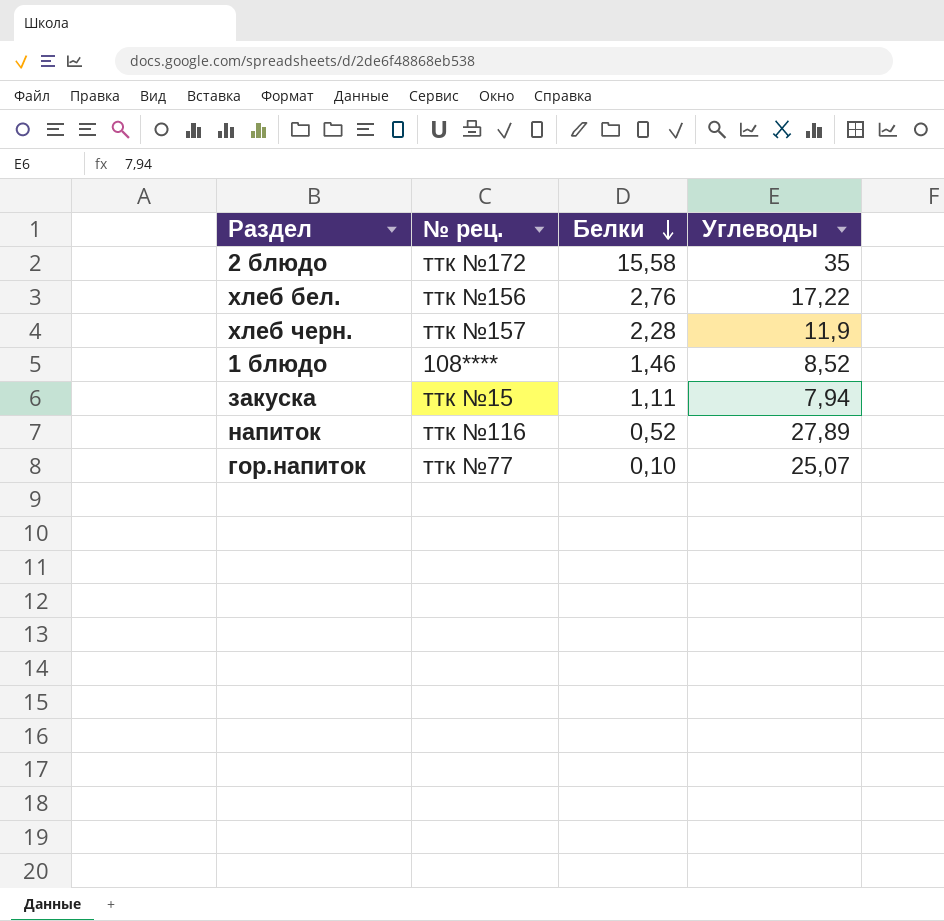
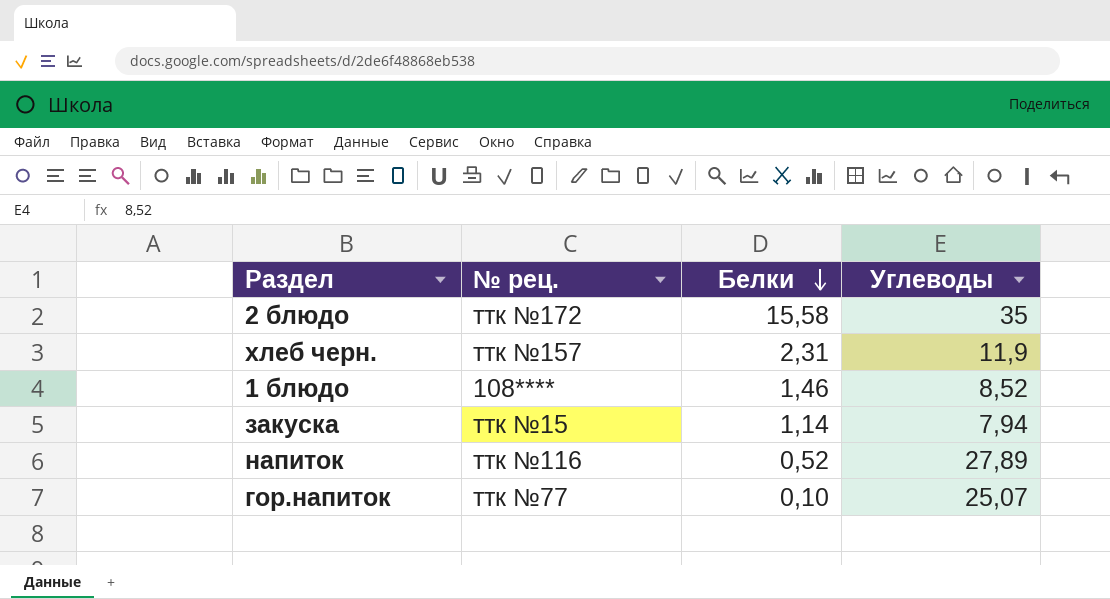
row хлеб бел.: ттк №156 | 2,76 | 17,22 -> none
хлеб черн. | Белки: 2,28 -> 2,31
закуска | Белки: 1,11 -> 1,14

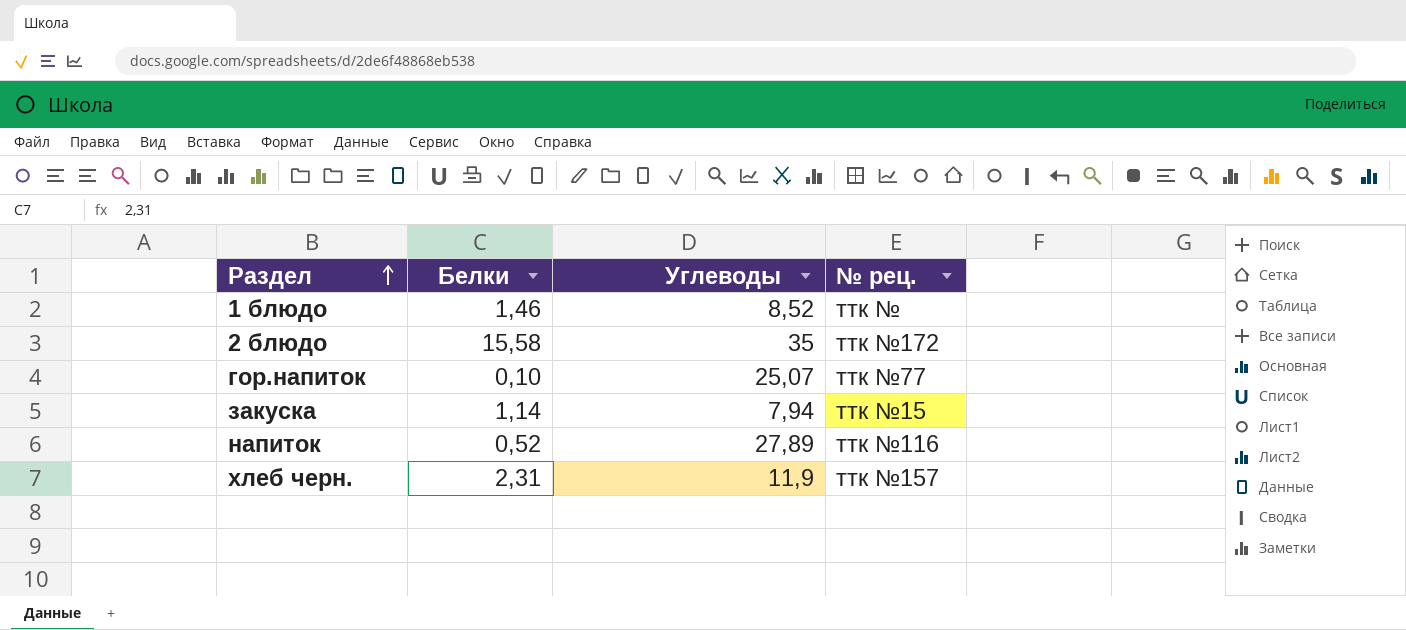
row order: Белки descending -> Раздел ascending
column № рец. | position: 2 -> 4
1 блюдо | № рец.: 108**** -> ттк №

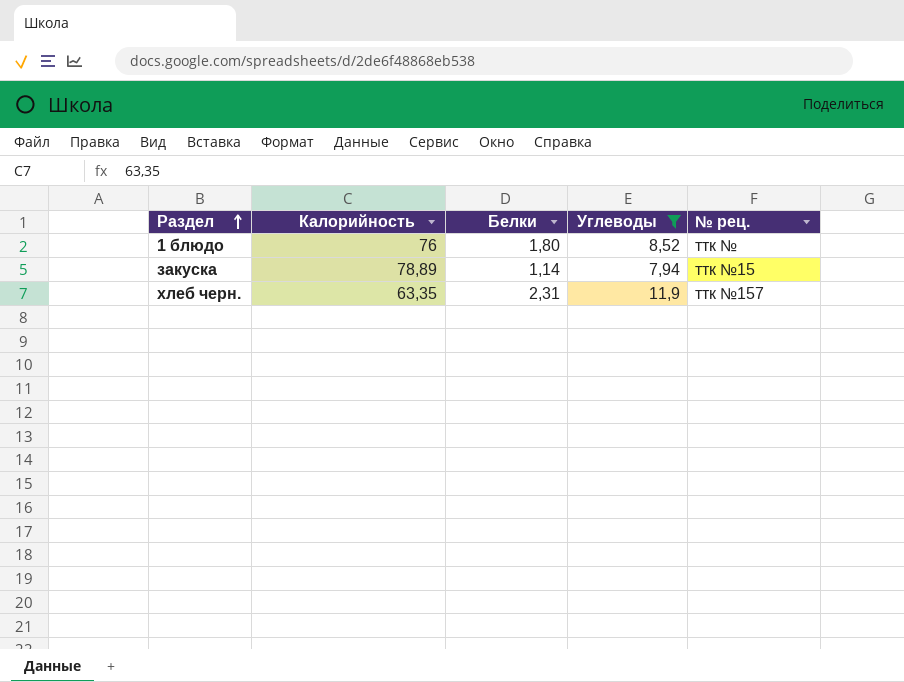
filter: none -> Углеводы <= 11,9
column Калорийность | position: none -> 2
1 блюдо | Белки: 1,46 -> 1,80

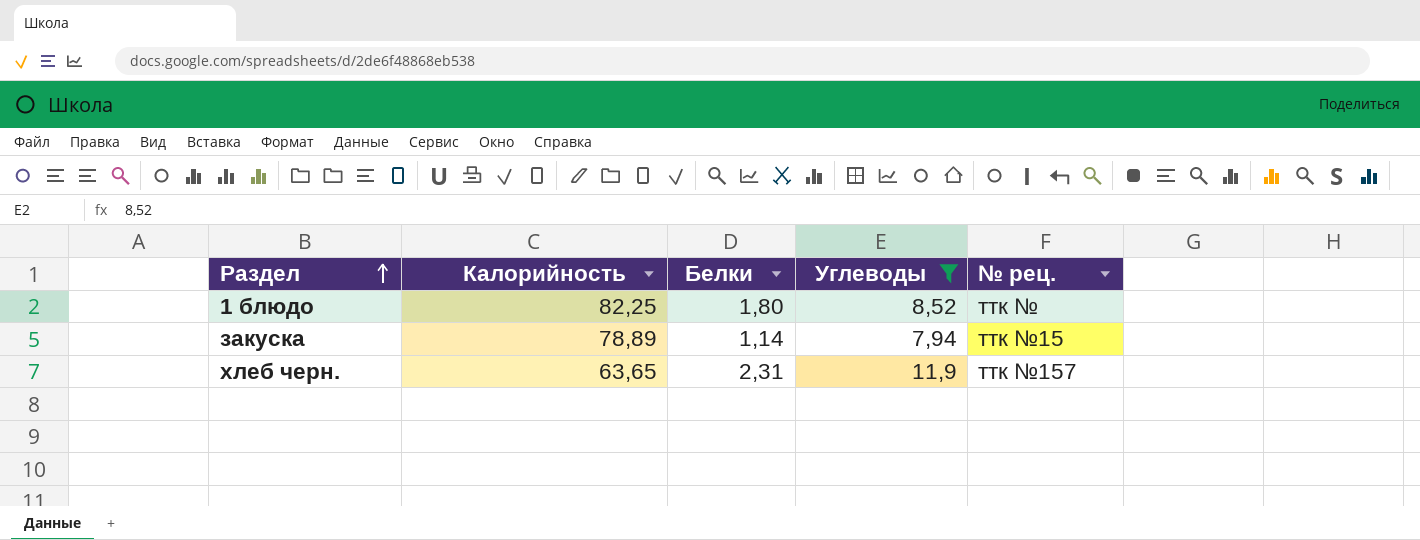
1 блюдо | Калорийность: 76 -> 82,25
хлеб черн. | Калорийность: 63,35 -> 63,65

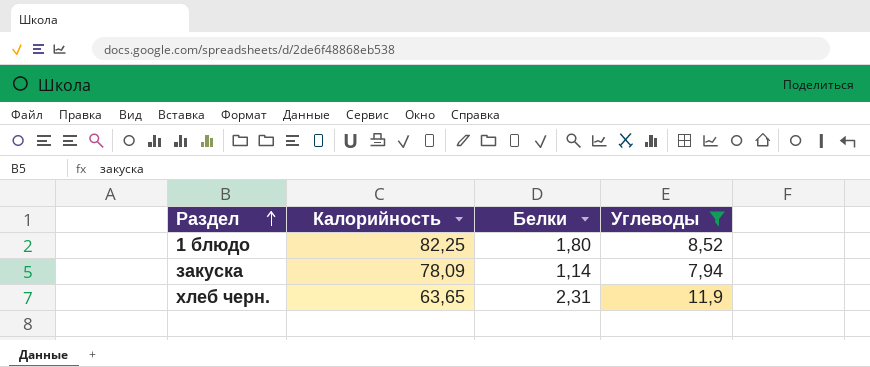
column № рец. | position: 5 -> none
закуска | Калорийность: 78,89 -> 78,09

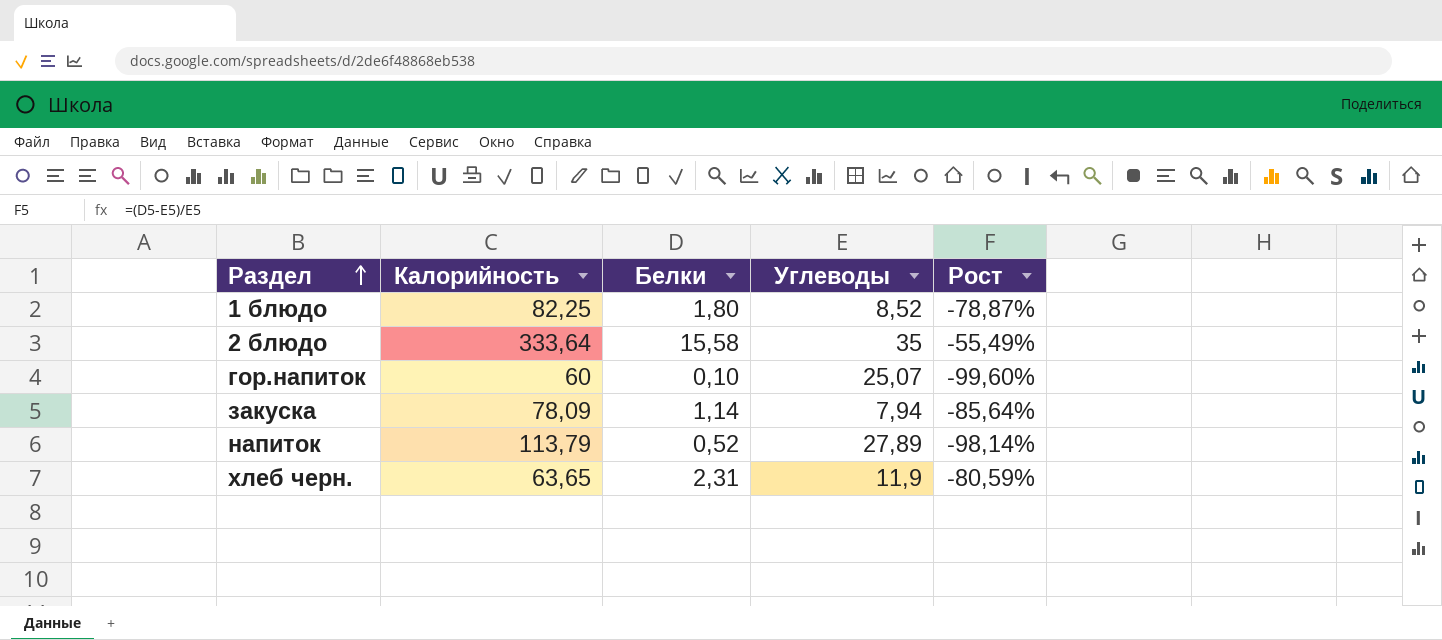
filter: Углеводы <= 11,9 -> none
column Рост | formula: none -> ([Белки] - [Углеводы]) / [Углеводы]

